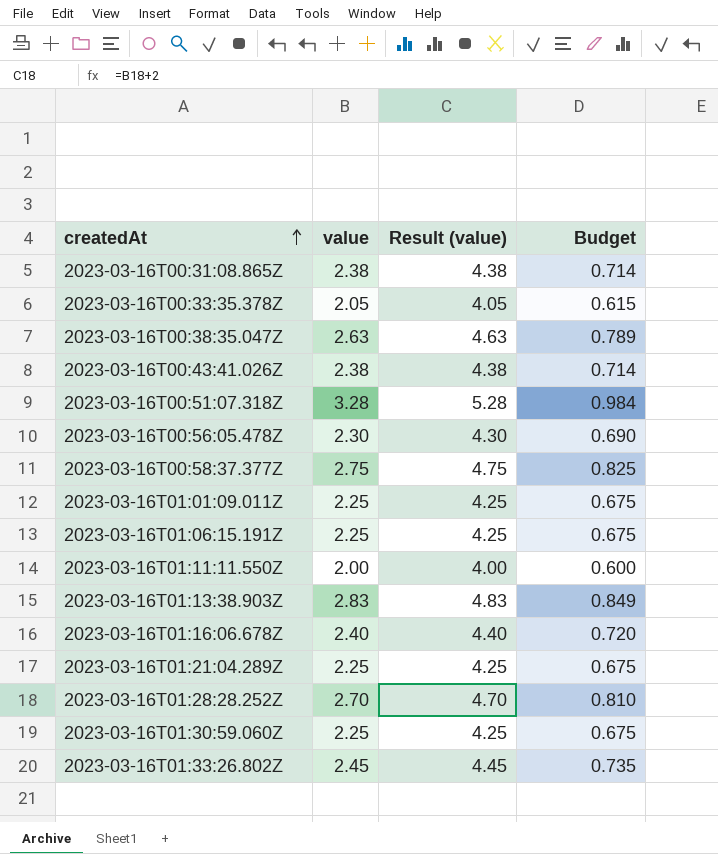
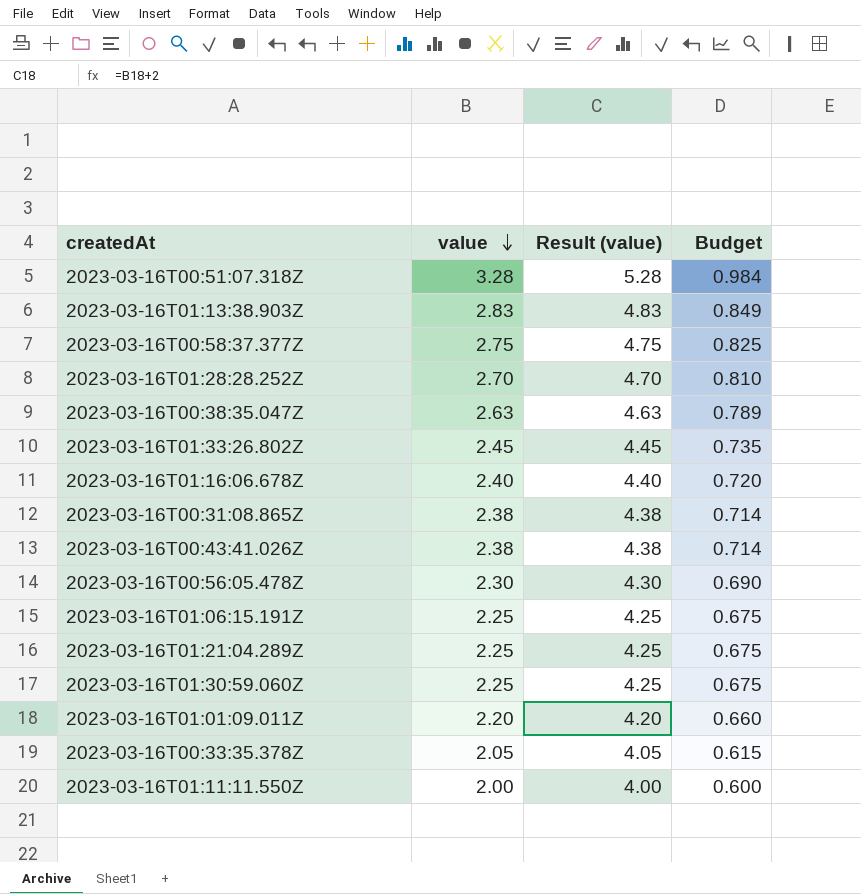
row order: createdAt ascending -> value descending
2023-03-16T01:01:09.011Z | value: 2.25 -> 2.20
2023-03-16T01:01:09.011Z | Result (value): 4.25 -> 4.20
2023-03-16T01:01:09.011Z | Budget: 0.675 -> 0.660

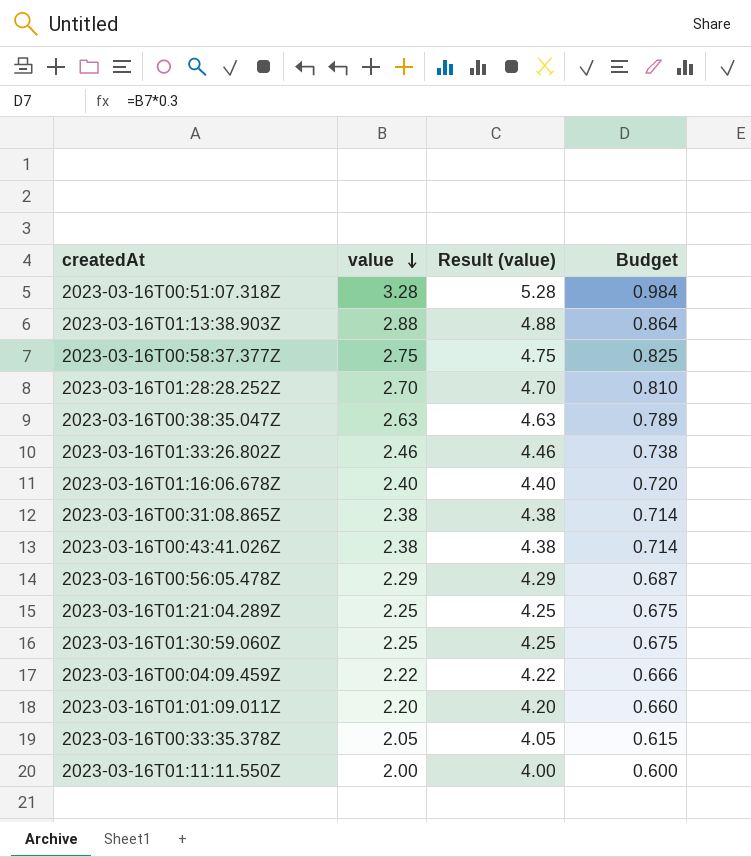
row 2023-03-16T01:06:15.191Z: 2.25 | 4.25 | 0.675 -> none
2023-03-16T01:13:38.903Z | value: 2.83 -> 2.88
2023-03-16T01:13:38.903Z | Result (value): 4.83 -> 4.88
2023-03-16T01:13:38.903Z | Budget: 0.849 -> 0.864
2023-03-16T01:33:26.802Z | value: 2.45 -> 2.46
2023-03-16T01:33:26.802Z | Result (value): 4.45 -> 4.46
2023-03-16T01:33:26.802Z | Budget: 0.735 -> 0.738
2023-03-16T00:56:05.478Z | value: 2.30 -> 2.29
2023-03-16T00:56:05.478Z | Result (value): 4.30 -> 4.29
2023-03-16T00:56:05.478Z | Budget: 0.690 -> 0.687
row 2023-03-16T00:04:09.459Z: none -> 2.22 | 4.22 | 0.666

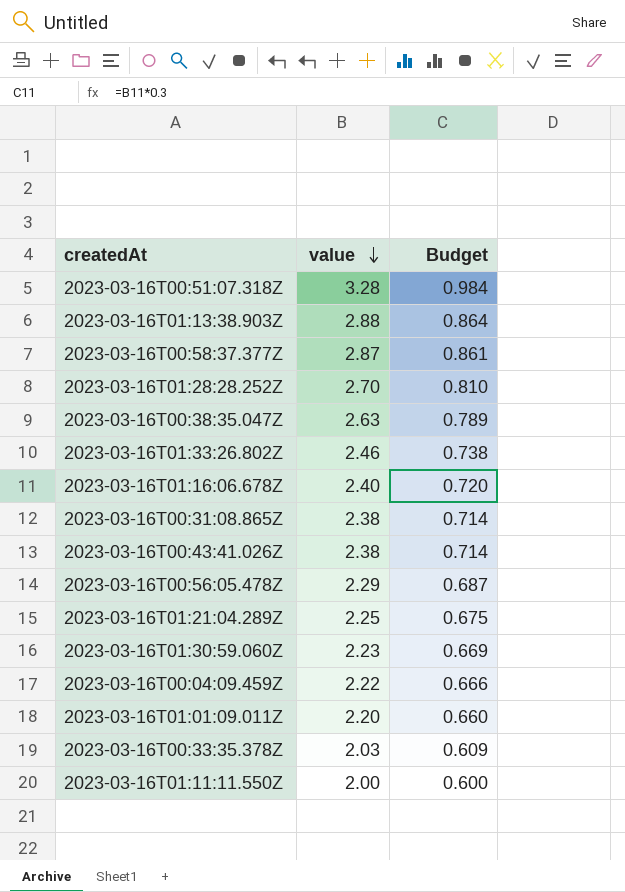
column Result (value) | formula: [value] + 2 -> none
2023-03-16T00:58:37.377Z | value: 2.75 -> 2.87
2023-03-16T00:58:37.377Z | Budget: 0.825 -> 0.861
2023-03-16T01:30:59.060Z | value: 2.25 -> 2.23
2023-03-16T01:30:59.060Z | Budget: 0.675 -> 0.669
2023-03-16T00:33:35.378Z | value: 2.05 -> 2.03
2023-03-16T00:33:35.378Z | Budget: 0.615 -> 0.609

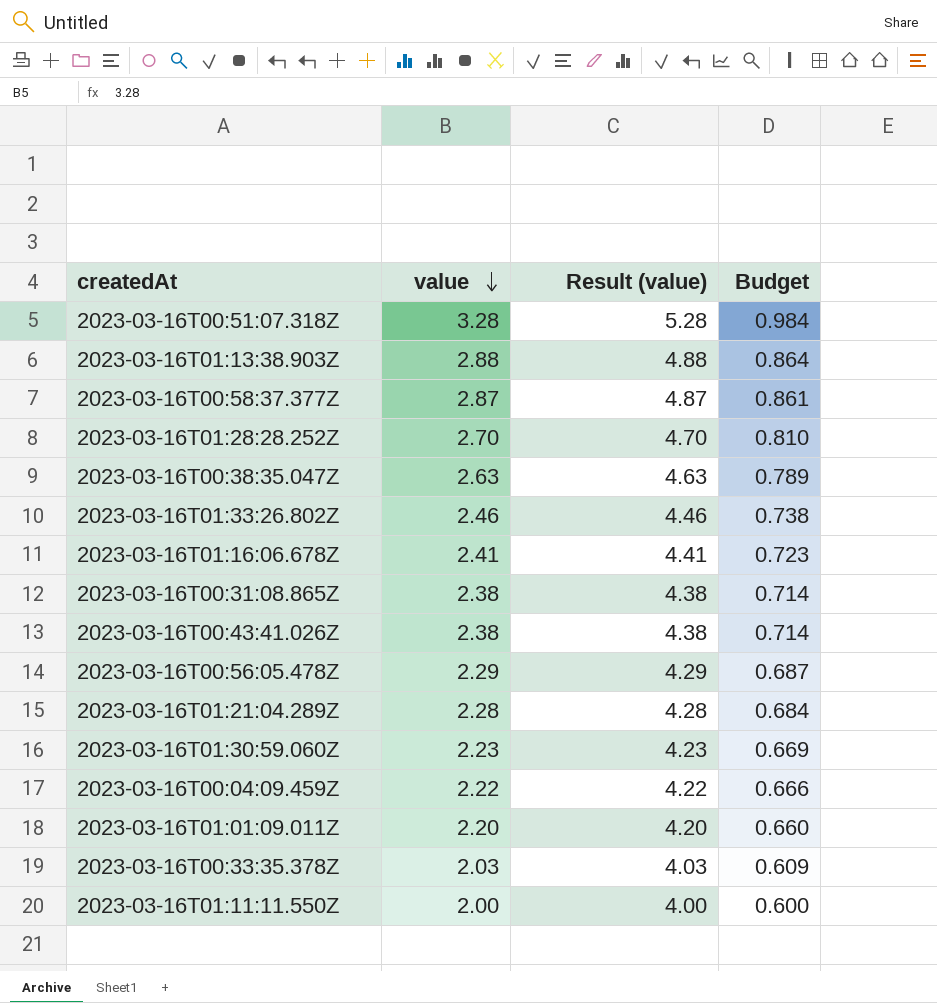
column Result (value) | formula: none -> [value] + 2
2023-03-16T01:16:06.678Z | value: 2.40 -> 2.41
2023-03-16T01:16:06.678Z | Budget: 0.720 -> 0.723
2023-03-16T01:21:04.289Z | value: 2.25 -> 2.28
2023-03-16T01:21:04.289Z | Budget: 0.675 -> 0.684

